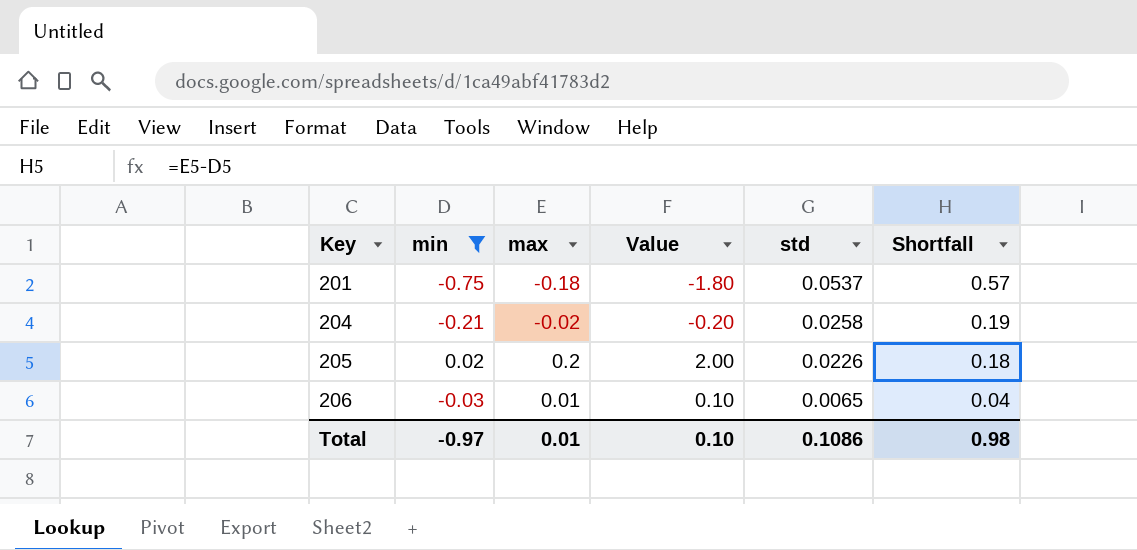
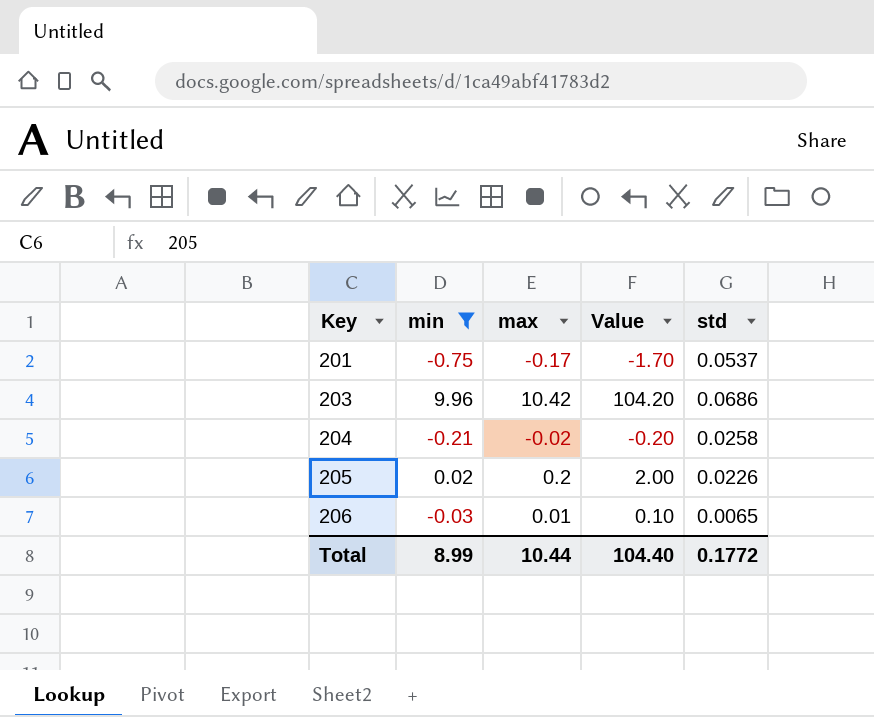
column Shortfall | formula: [max] - [min] -> none
201 | max: -0.18 -> -0.17
201 | Value: -1.80 -> -1.70
row 203: none -> 9.96 | 10.42 | 104.20 | 0.0686
Total | min: -0.97 -> 8.99
Total | max: 0.01 -> 10.44
Total | Value: 0.10 -> 104.40
Total | std: 0.1086 -> 0.1772

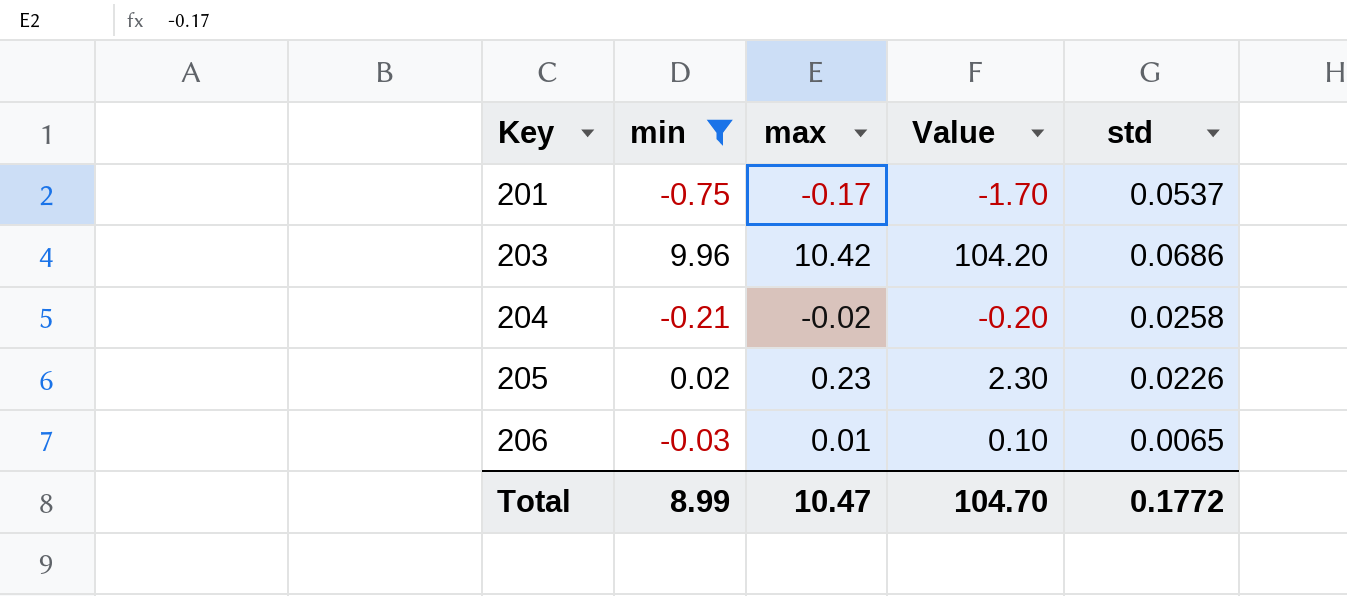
205 | max: 0.2 -> 0.23
205 | Value: 2.00 -> 2.30
Total | max: 10.44 -> 10.47
Total | Value: 104.40 -> 104.70

